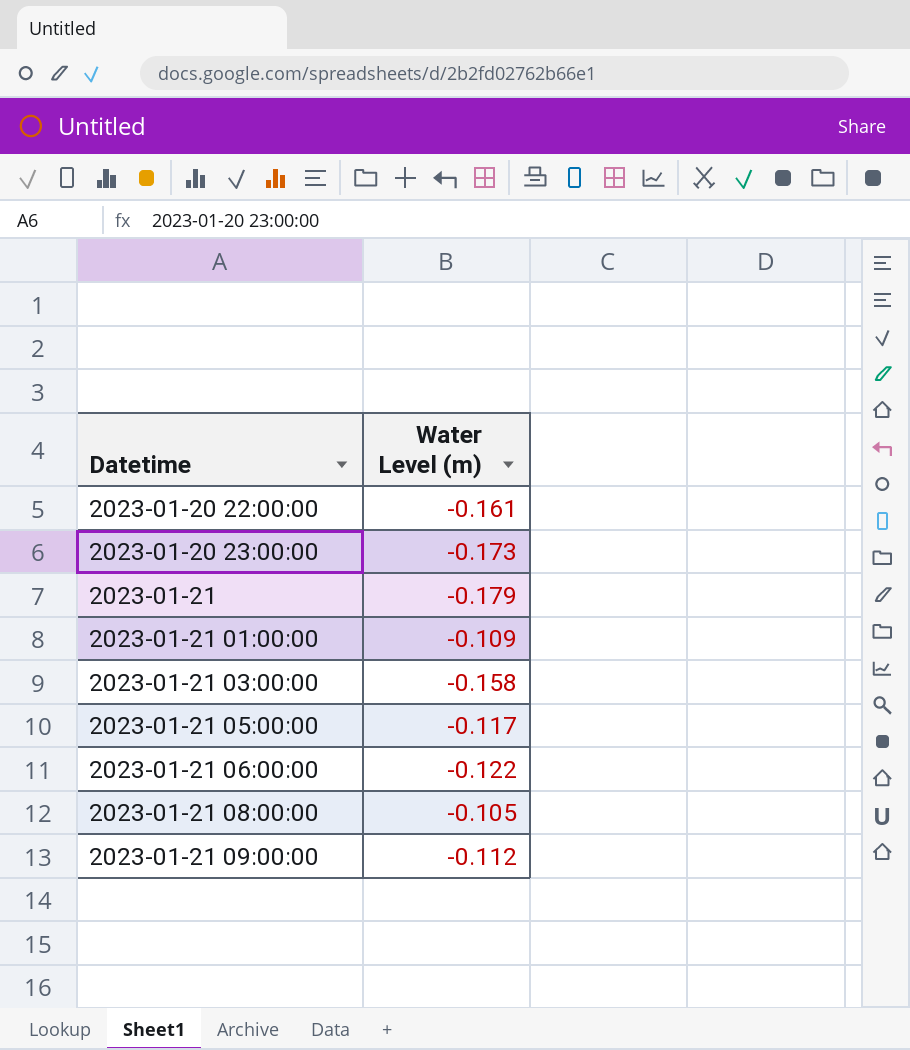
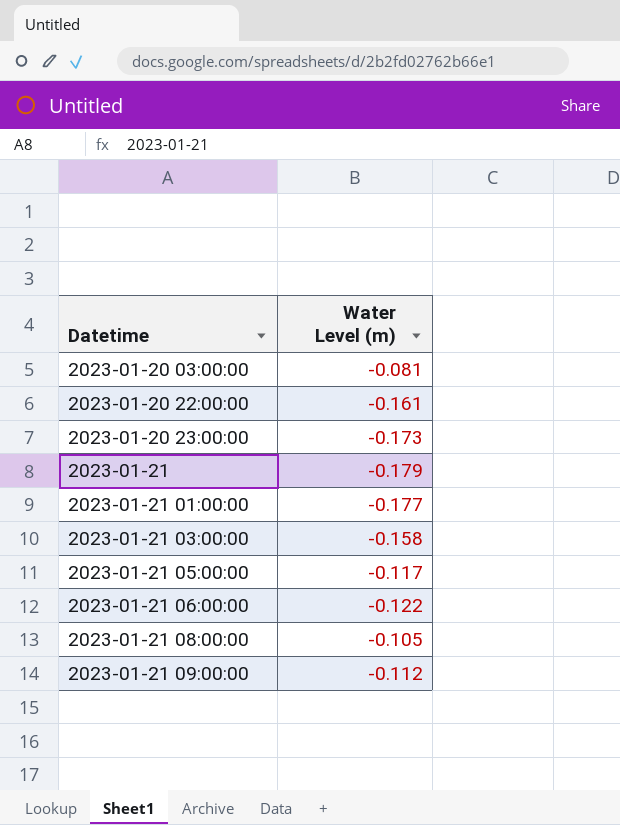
row 2023-01-20 03:00:00: none -> -0.081
2023-01-21 01:00:00 | Water Level (m): -0.109 -> -0.177

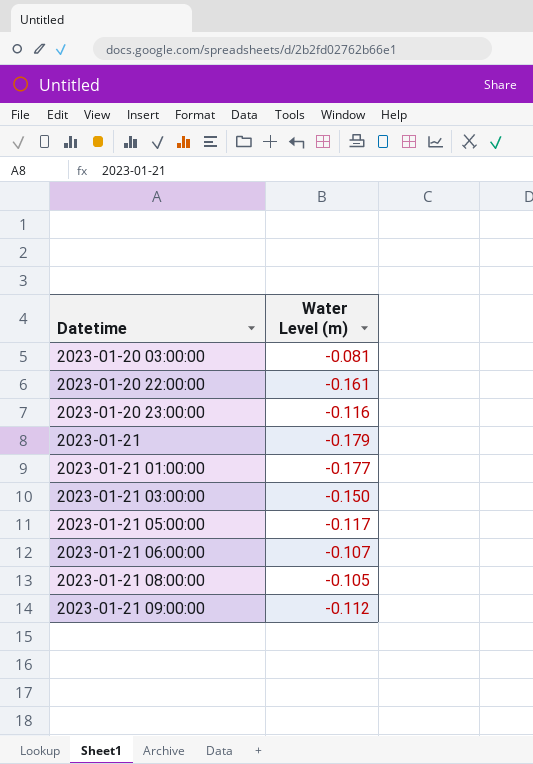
2023-01-20 23:00:00 | Water Level (m): -0.173 -> -0.116
2023-01-21 03:00:00 | Water Level (m): -0.158 -> -0.150
2023-01-21 06:00:00 | Water Level (m): -0.122 -> -0.107

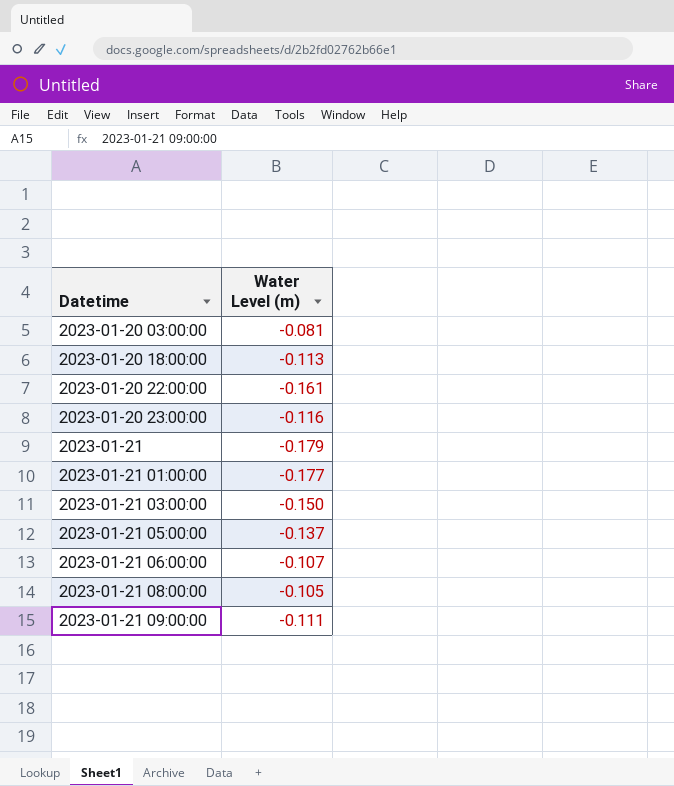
row 2023-01-20 18:00:00: none -> -0.113
2023-01-21 05:00:00 | Water Level (m): -0.117 -> -0.137
2023-01-21 09:00:00 | Water Level (m): -0.112 -> -0.111

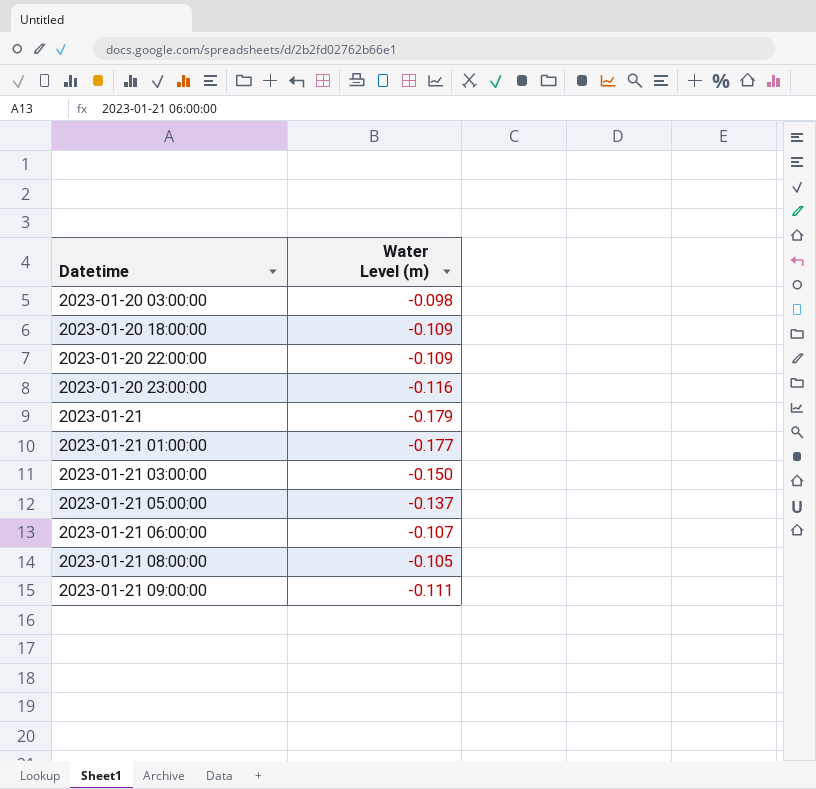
2023-01-20 03:00:00 | Water Level (m): -0.081 -> -0.098
2023-01-20 18:00:00 | Water Level (m): -0.113 -> -0.109
2023-01-20 22:00:00 | Water Level (m): -0.161 -> -0.109

